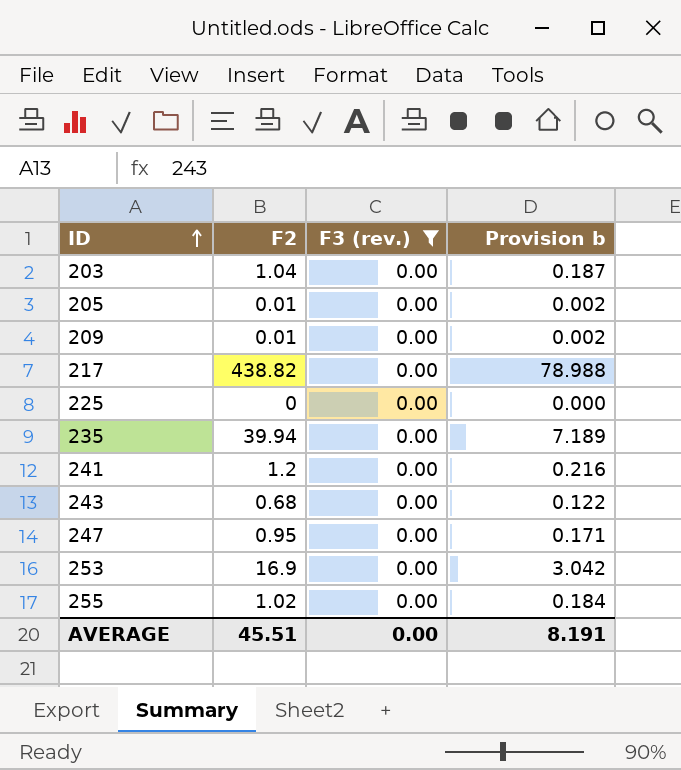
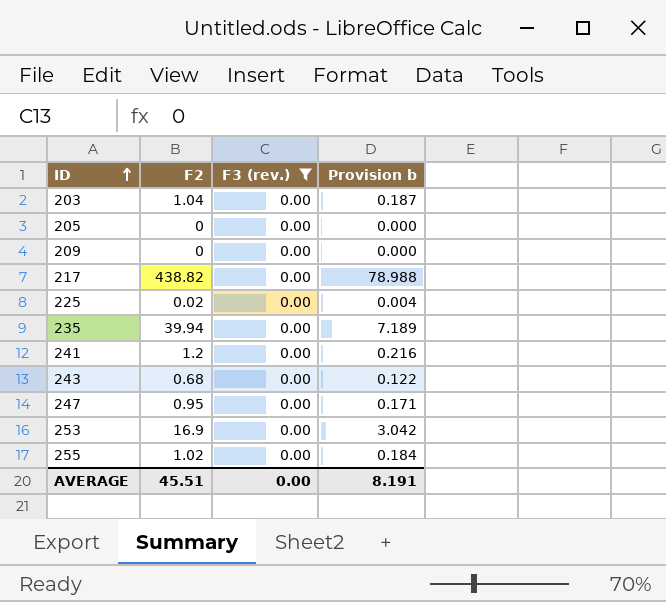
205 | F2: 0.01 -> 0
205 | Provision b: 0.002 -> 0.000
209 | F2: 0.01 -> 0
209 | Provision b: 0.002 -> 0.000
225 | F2: 0 -> 0.02
225 | Provision b: 0.000 -> 0.004

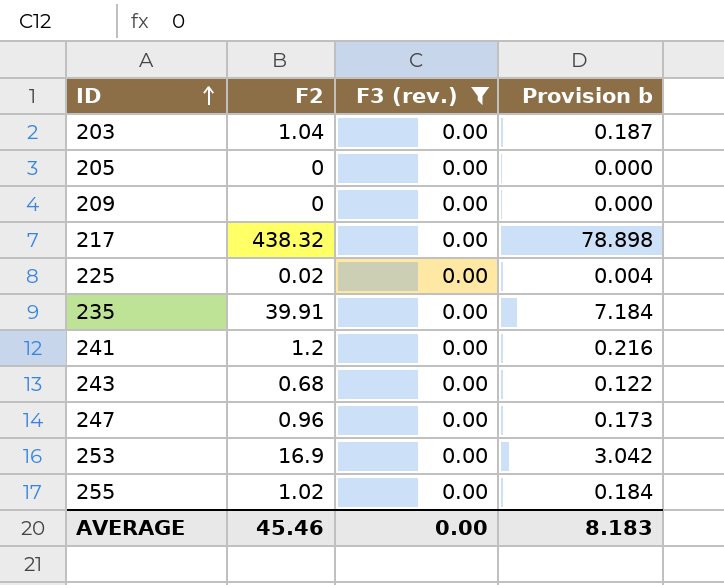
217 | F2: 438.82 -> 438.32
217 | Provision b: 78.988 -> 78.898
235 | F2: 39.94 -> 39.91
235 | Provision b: 7.189 -> 7.184
247 | F2: 0.95 -> 0.96
247 | Provision b: 0.171 -> 0.173
AVERAGE | F2: 45.51 -> 45.46
AVERAGE | Provision b: 8.191 -> 8.183

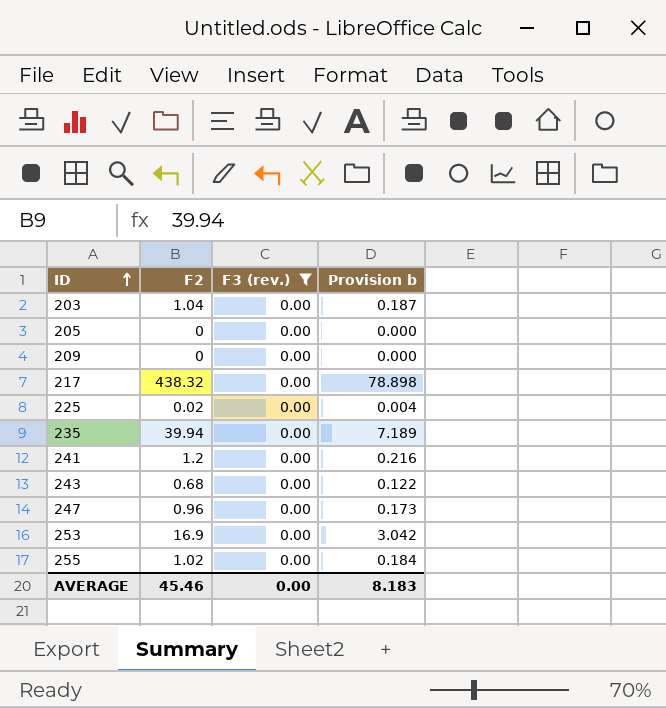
235 | F2: 39.91 -> 39.94
235 | Provision b: 7.184 -> 7.189

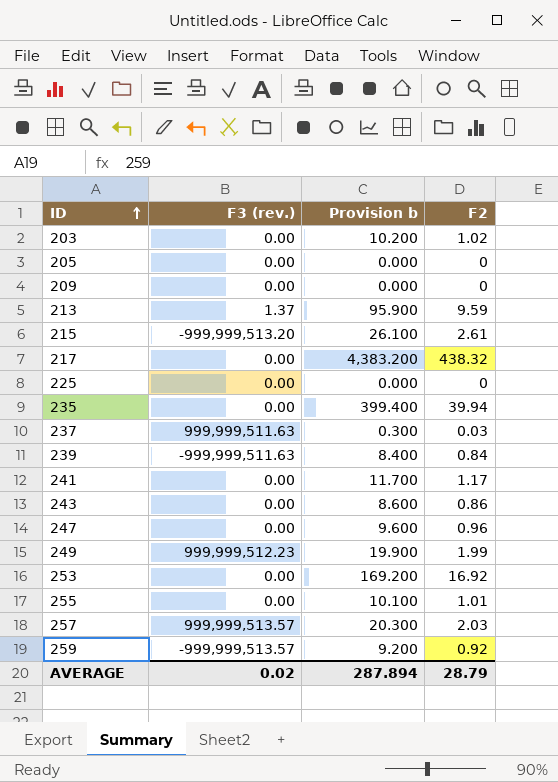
filter: F3 (rev.) = 0.00 -> none
column Provision b | formula: [F2] * 0.18 -> [F2] * 10
column F2 | position: 2 -> 4
203 | F2: 1.04 -> 1.02
225 | F2: 0.02 -> 0
241 | F2: 1.2 -> 1.17
243 | F2: 0.68 -> 0.86
253 | F2: 16.9 -> 16.92
255 | F2: 1.02 -> 1.01
AVERAGE | F3 (rev.): 0.00 -> 0.02
AVERAGE | Provision b: 8.183 -> 287.894
AVERAGE | F2: 45.46 -> 28.79

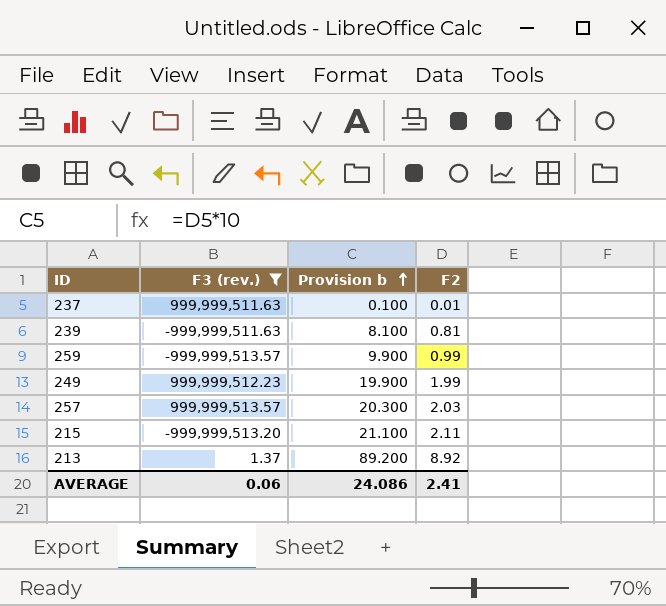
filter: none -> F3 (rev.) != 0.00
row order: ID ascending -> Provision b ascending
237 | Provision b: 0.300 -> 0.100
237 | F2: 0.03 -> 0.01
239 | Provision b: 8.400 -> 8.100
239 | F2: 0.84 -> 0.81
259 | Provision b: 9.200 -> 9.900
259 | F2: 0.92 -> 0.99
215 | Provision b: 26.100 -> 21.100
215 | F2: 2.61 -> 2.11
213 | Provision b: 95.900 -> 89.200
213 | F2: 9.59 -> 8.92
AVERAGE | F3 (rev.): 0.02 -> 0.06
AVERAGE | Provision b: 287.894 -> 24.086
AVERAGE | F2: 28.79 -> 2.41

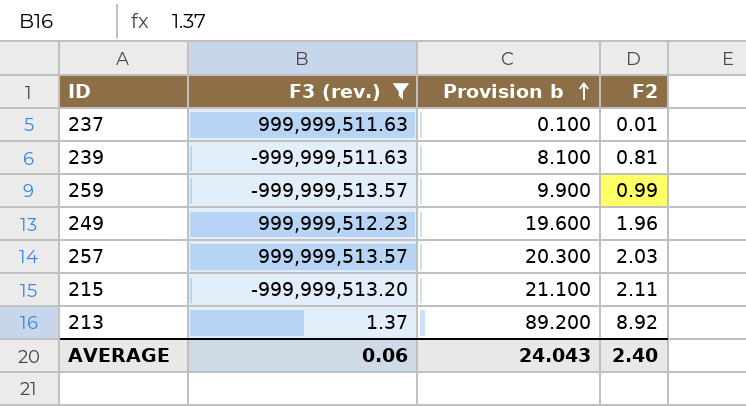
249 | Provision b: 19.900 -> 19.600
249 | F2: 1.99 -> 1.96
AVERAGE | Provision b: 24.086 -> 24.043
AVERAGE | F2: 2.41 -> 2.40

